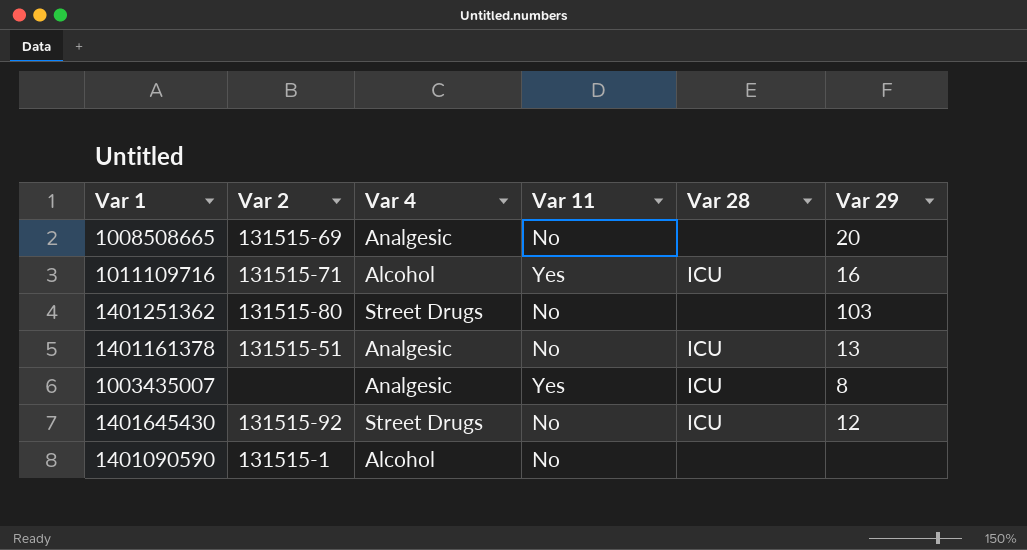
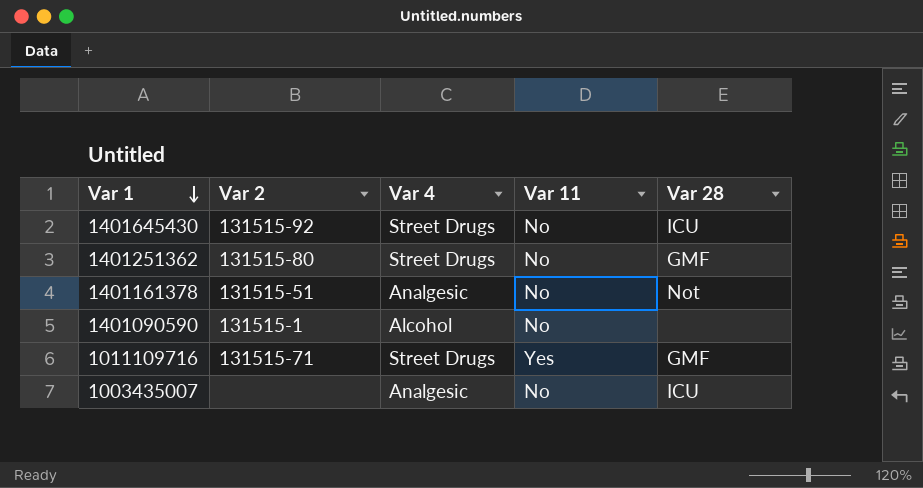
row order: none -> Var 1 descending
column Var 29 | position: 6 -> none
row 1008508665: 131515-69 | Analgesic | No | none | 20 -> none
1401251362 | Var 28: none -> GMF
1401161378 | Var 28: ICU -> Not
1011109716 | Var 4: Alcohol -> Street Drugs
1011109716 | Var 28: ICU -> GMF
1003435007 | Var 11: Yes -> No

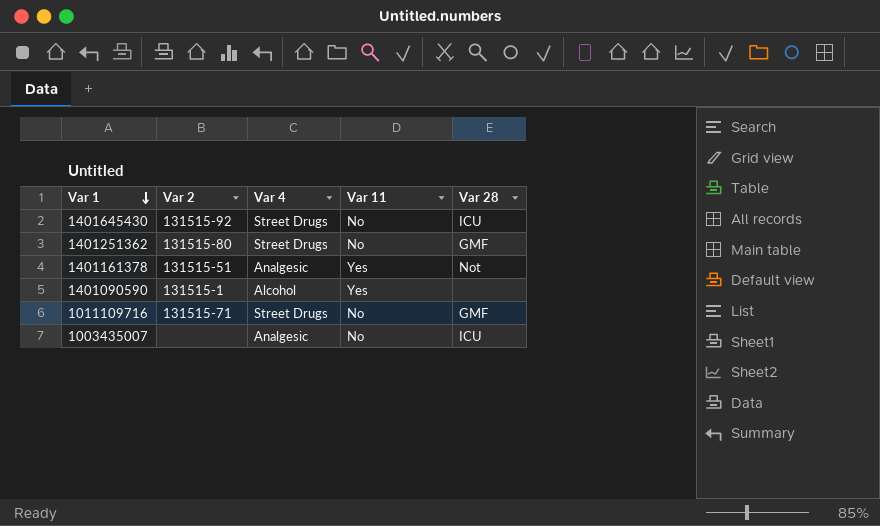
1401161378 | Var 11: No -> Yes
1401090590 | Var 11: No -> Yes
1011109716 | Var 11: Yes -> No

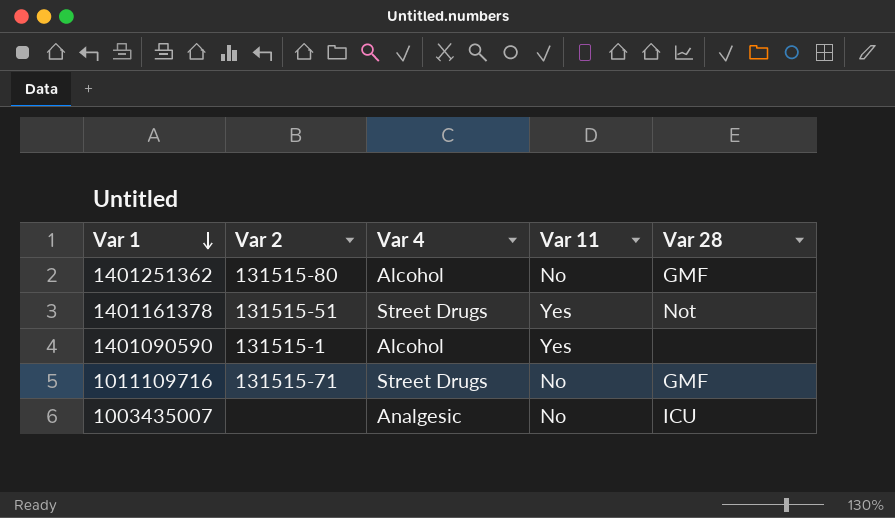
row 1401645430: 131515-92 | Street Drugs | No | ICU -> none
1401251362 | Var 4: Street Drugs -> Alcohol
1401161378 | Var 4: Analgesic -> Street Drugs

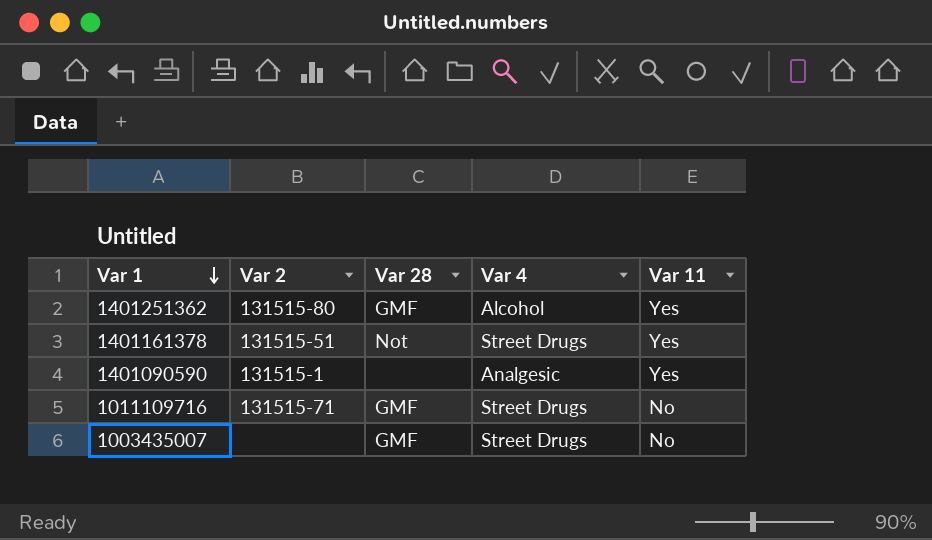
column Var 28 | position: 5 -> 3
1401251362 | Var 11: No -> Yes
1401090590 | Var 4: Alcohol -> Analgesic
1003435007 | Var 28: ICU -> GMF
1003435007 | Var 4: Analgesic -> Street Drugs

